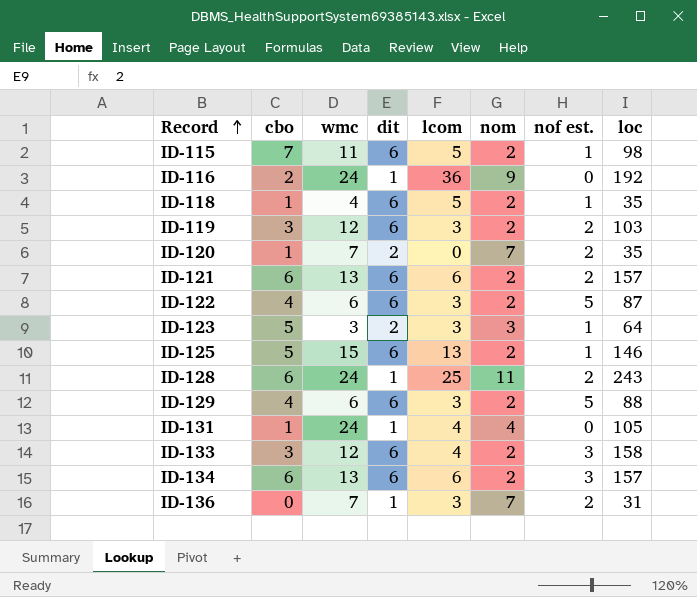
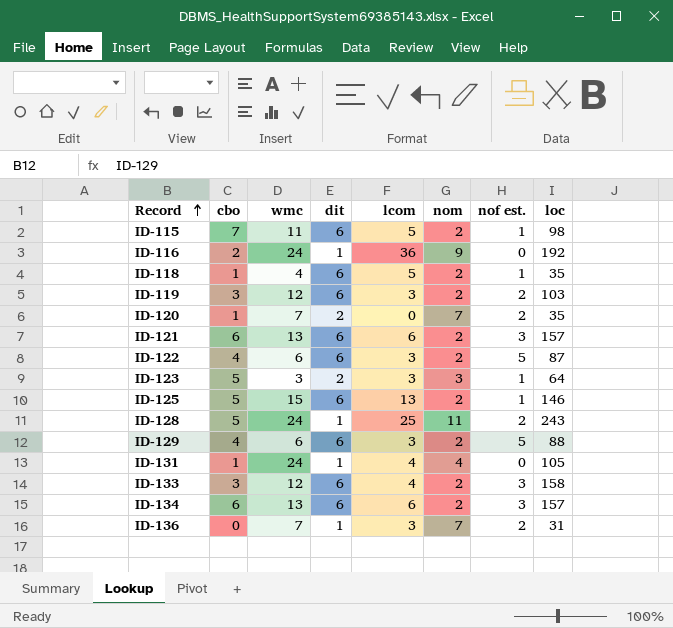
ID-121 | nof est.: 2 -> 3
ID-128 | cbo: 6 -> 5

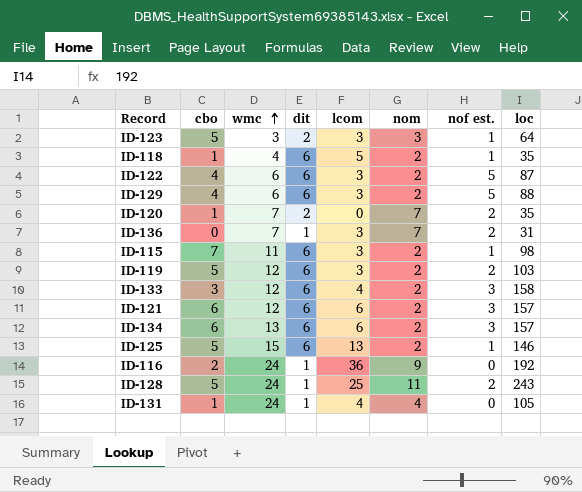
row order: Record ascending -> wmc ascending
ID-115 | lcom: 5 -> 3
ID-119 | cbo: 3 -> 5
ID-121 | wmc: 13 -> 12

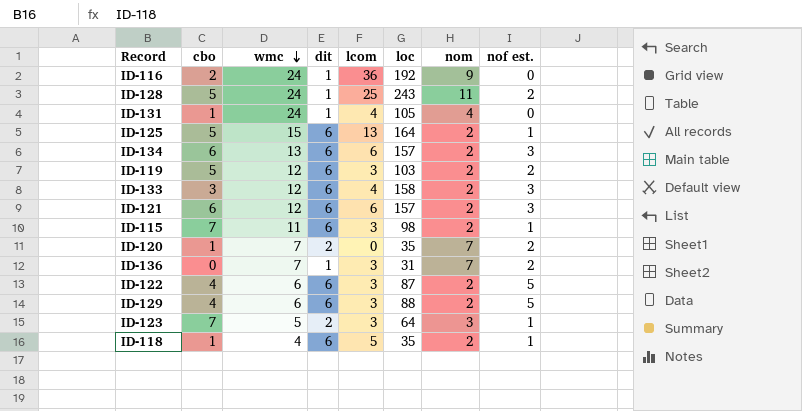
row order: wmc ascending -> wmc descending
column loc | position: 8 -> 6
ID-125 | loc: 146 -> 164
ID-123 | cbo: 5 -> 7
ID-123 | wmc: 3 -> 5

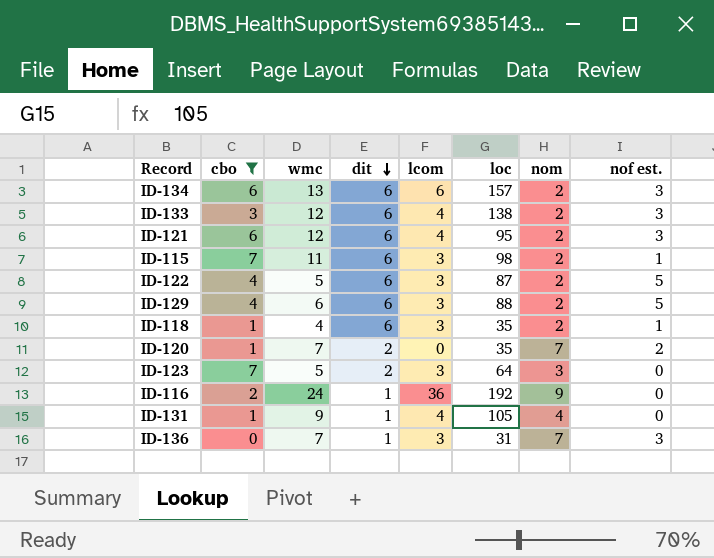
filter: none -> cbo != 5
row order: wmc descending -> dit descending
ID-133 | loc: 158 -> 138
ID-121 | lcom: 6 -> 4
ID-121 | loc: 157 -> 95
ID-122 | wmc: 6 -> 5
ID-118 | lcom: 5 -> 3
ID-123 | nof est.: 1 -> 0
ID-131 | wmc: 24 -> 9
ID-136 | nof est.: 2 -> 3

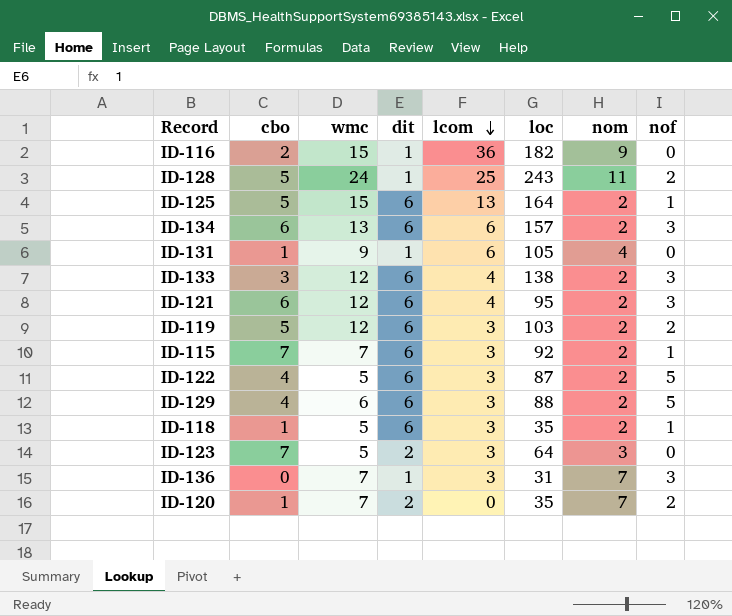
filter: cbo != 5 -> none
row order: dit descending -> lcom descending
column name: nof est. -> nof
ID-116 | wmc: 24 -> 15
ID-116 | loc: 192 -> 182
ID-131 | lcom: 4 -> 6
ID-115 | wmc: 11 -> 7
ID-115 | loc: 98 -> 92
ID-118 | wmc: 4 -> 5

